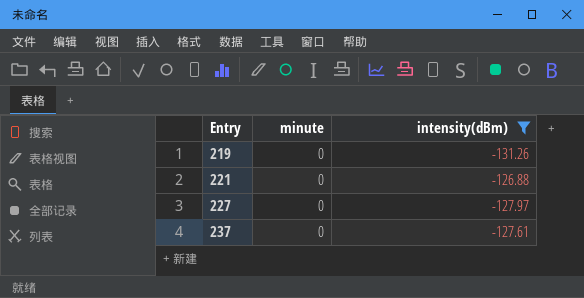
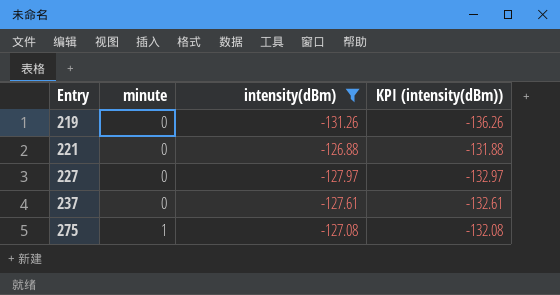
column KPI (intensity(dBm)) | formula: none -> [intensity(dBm)] - 5
row 275: none -> 1 | -127.08 | -132.08

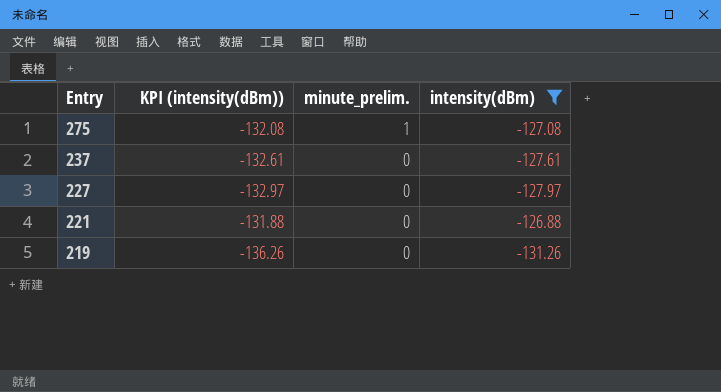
row order: Entry ascending -> Entry descending
column KPI (intensity(dBm)) | position: 4 -> 2
column name: minute -> minute_prelim.

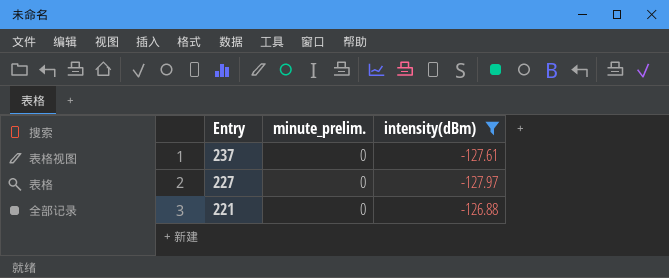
column KPI (intensity(dBm)) | formula: [intensity(dBm)] - 5 -> none
row 275: -132.08 | 1 | -127.08 -> none
row 219: -136.26 | 0 | -131.26 -> none

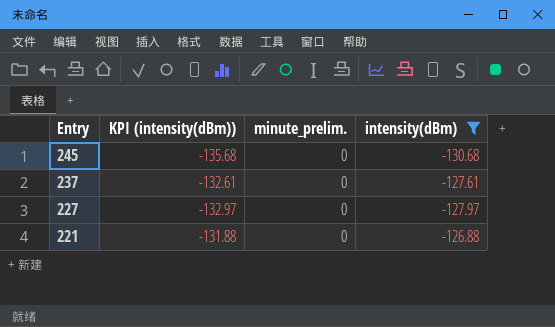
column KPI (intensity(dBm)) | formula: none -> [intensity(dBm)] - 5
row 245: none -> -135.68 | 0 | -130.68

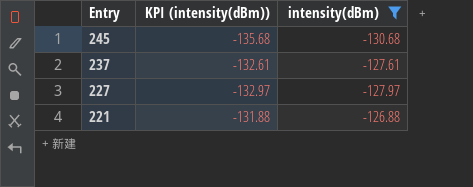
column minute_prelim. | position: 3 -> none

